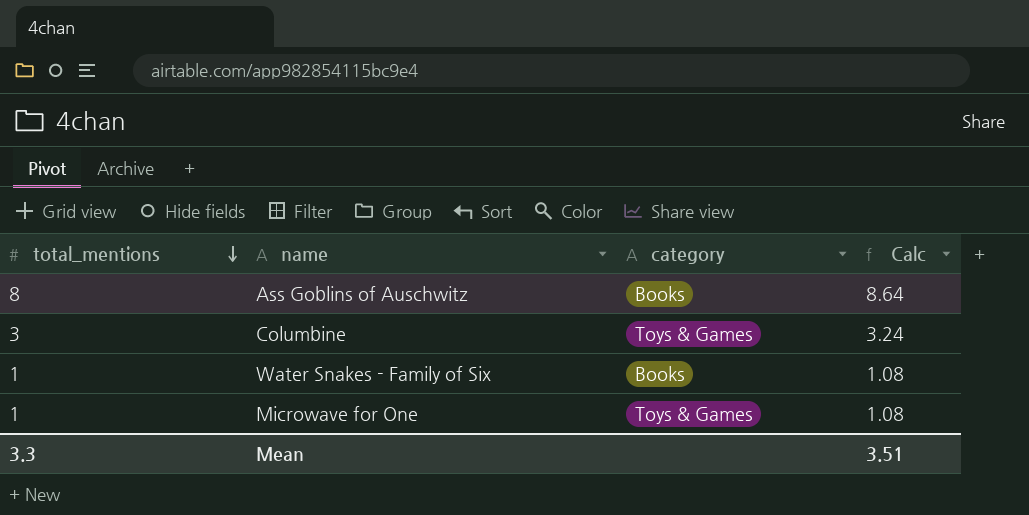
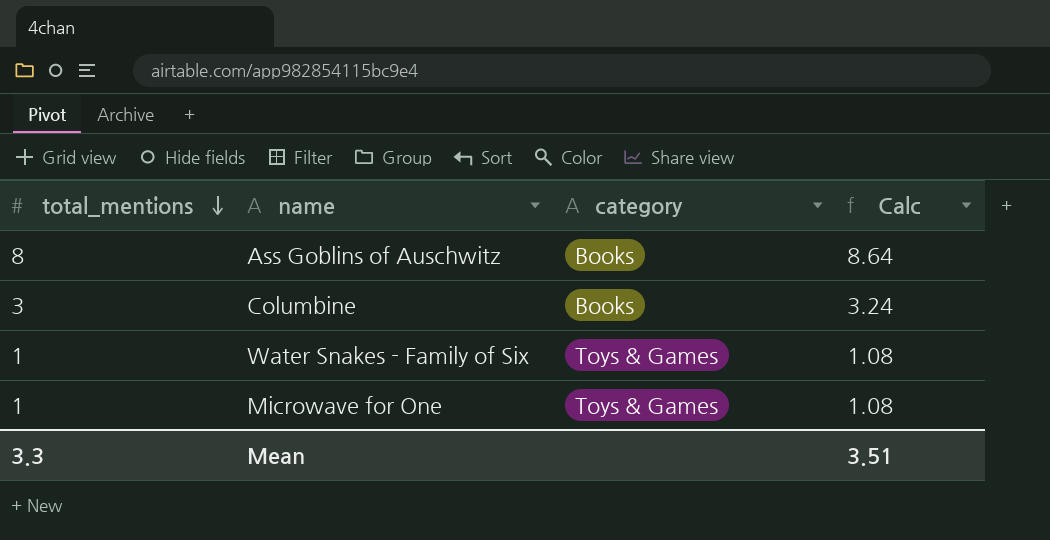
Columbine | category: Toys & Games -> Books
Water Snakes - Family of Six | category: Books -> Toys & Games

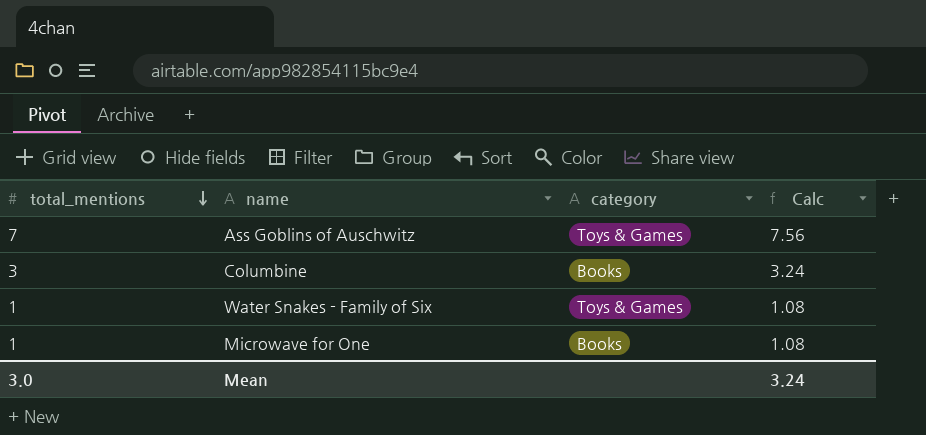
Ass Goblins of Auschwitz | total_mentions: 8 -> 7
Ass Goblins of Auschwitz | category: Books -> Toys & Games
Ass Goblins of Auschwitz | Calc: 8.64 -> 7.56
Microwave for One | category: Toys & Games -> Books
Mean | total_mentions: 3.3 -> 3.0
Mean | Calc: 3.51 -> 3.24

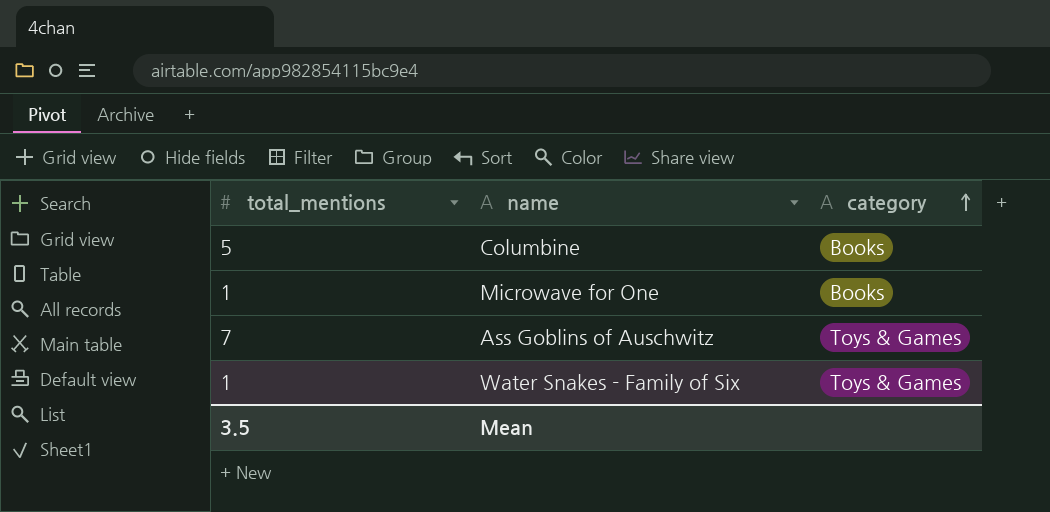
row order: total_mentions descending -> category ascending
column Calc | formula: [total_mentions] * 1.08 -> none
Columbine | total_mentions: 3 -> 5
Mean | total_mentions: 3.0 -> 3.5

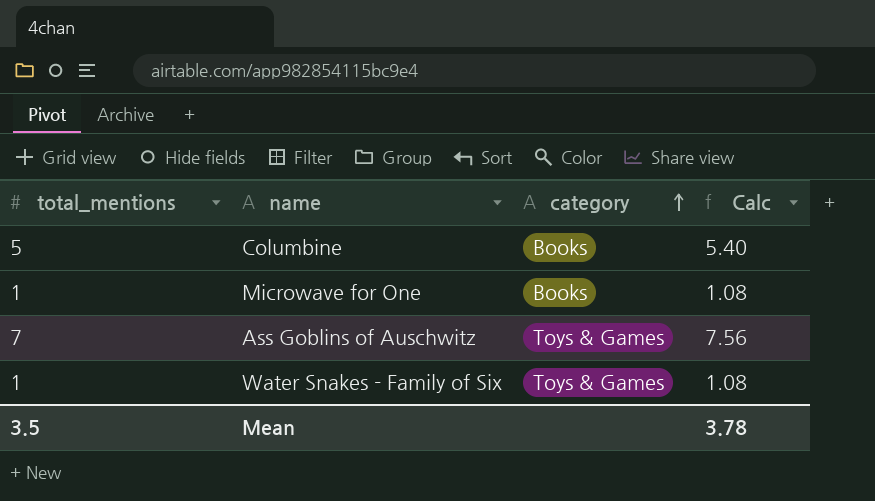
column Calc | formula: none -> [total_mentions] * 1.08

